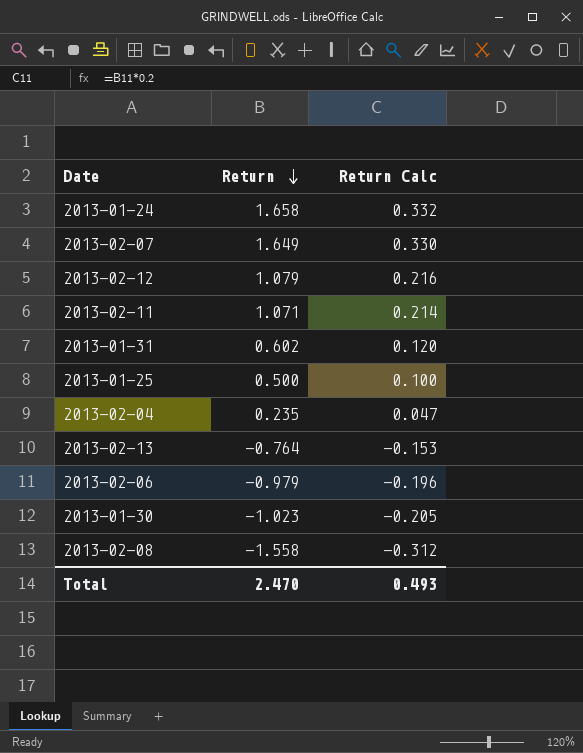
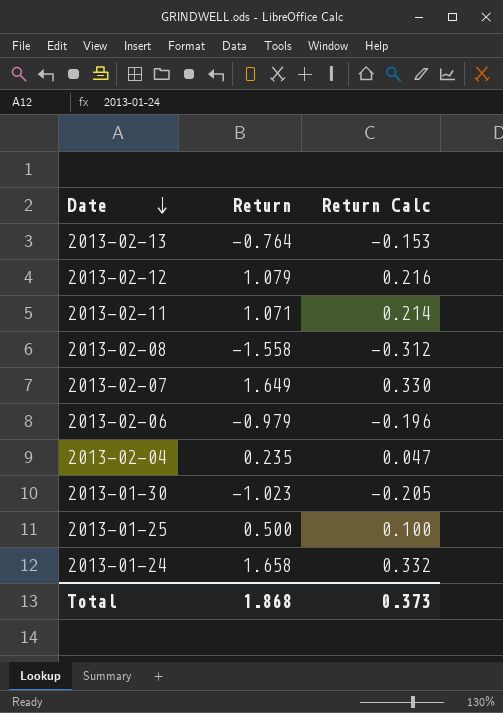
row order: Return descending -> Date descending
row 2013-01-31: 0.602 | 0.120 -> none
Total | Return: 2.470 -> 1.868
Total | Return Calc: 0.493 -> 0.373

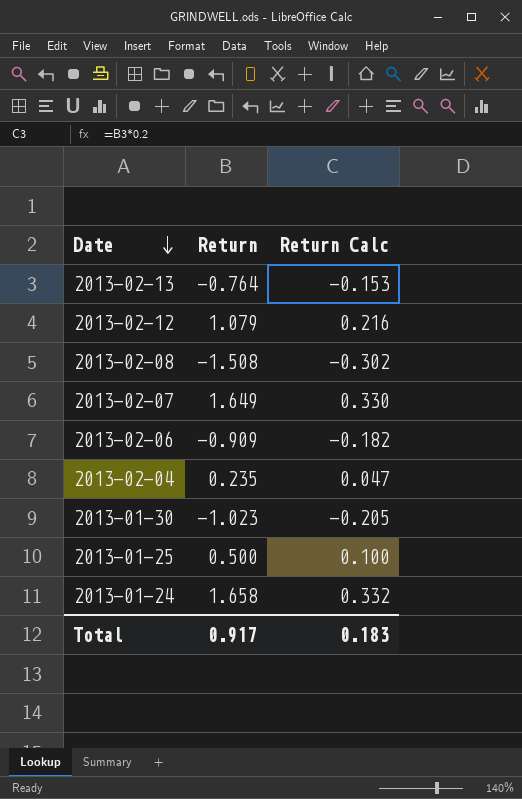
row 2013-02-11: 1.071 | 0.214 -> none
2013-02-08 | Return: -1.558 -> -1.508
2013-02-08 | Return Calc: -0.312 -> -0.302
2013-02-06 | Return: -0.979 -> -0.909
2013-02-06 | Return Calc: -0.196 -> -0.182
Total | Return: 1.868 -> 0.917
Total | Return Calc: 0.373 -> 0.183

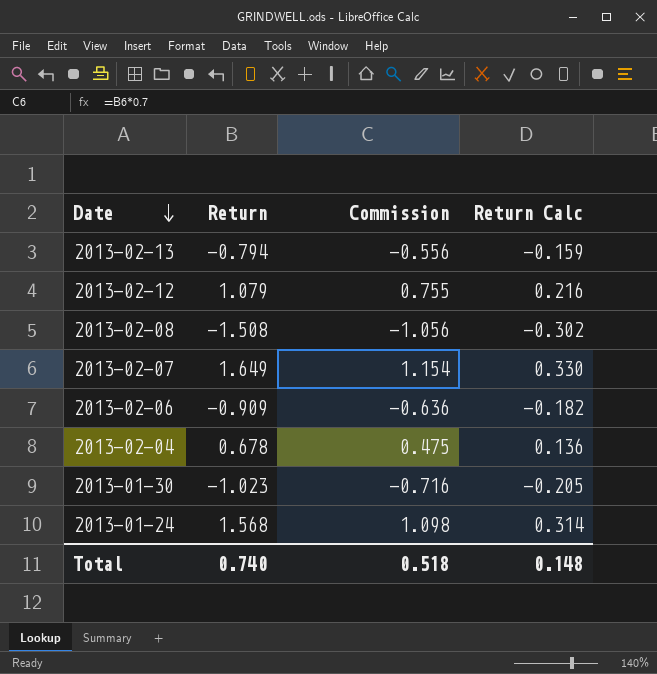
column Commission | formula: none -> [Return] * 0.7
row 2013-01-25: 0.500 | 0.100 -> none
2013-02-13 | Return: -0.764 -> -0.794
2013-02-13 | Return Calc: -0.153 -> -0.159
2013-02-04 | Return: 0.235 -> 0.678
2013-02-04 | Return Calc: 0.047 -> 0.136
2013-01-24 | Return: 1.658 -> 1.568
2013-01-24 | Return Calc: 0.332 -> 0.314
Total | Return: 0.917 -> 0.740
Total | Return Calc: 0.183 -> 0.148

